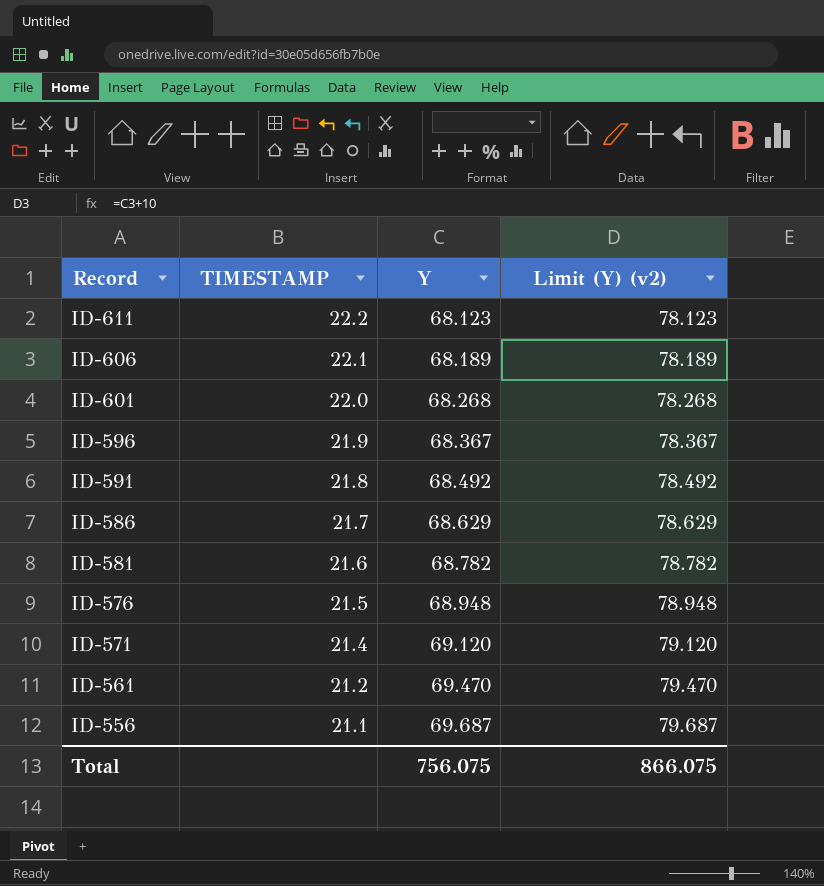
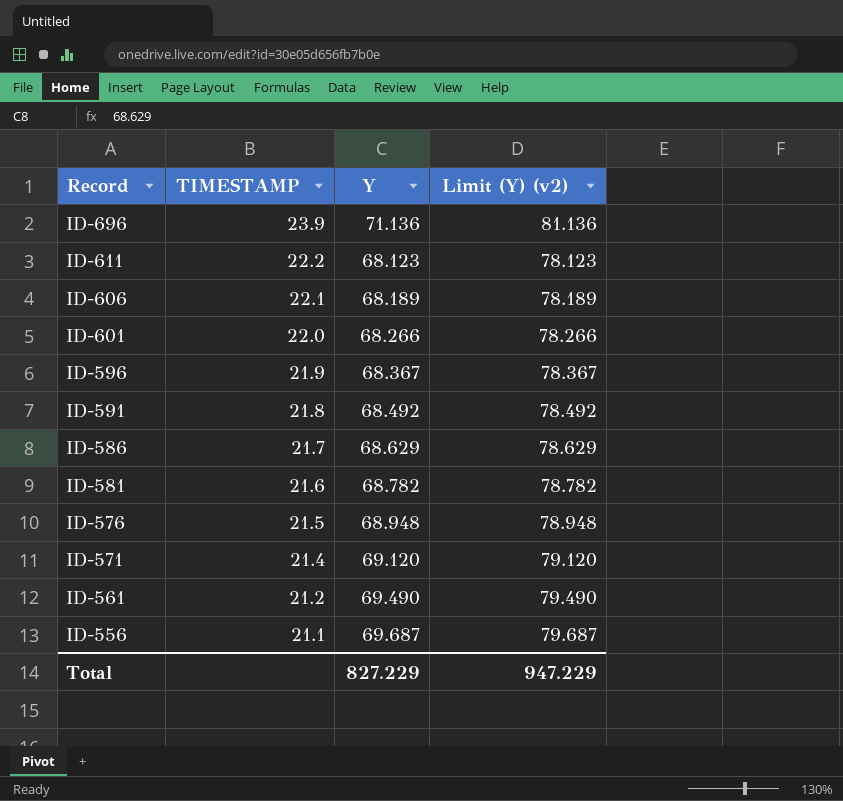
row ID-696: none -> 23.9 | 71.136 | 81.136
ID-601 | Y: 68.268 -> 68.266
ID-601 | Limit (Y) (v2): 78.268 -> 78.266
ID-561 | Y: 69.470 -> 69.490
ID-561 | Limit (Y) (v2): 79.470 -> 79.490
Total | Y: 756.075 -> 827.229
Total | Limit (Y) (v2): 866.075 -> 947.229

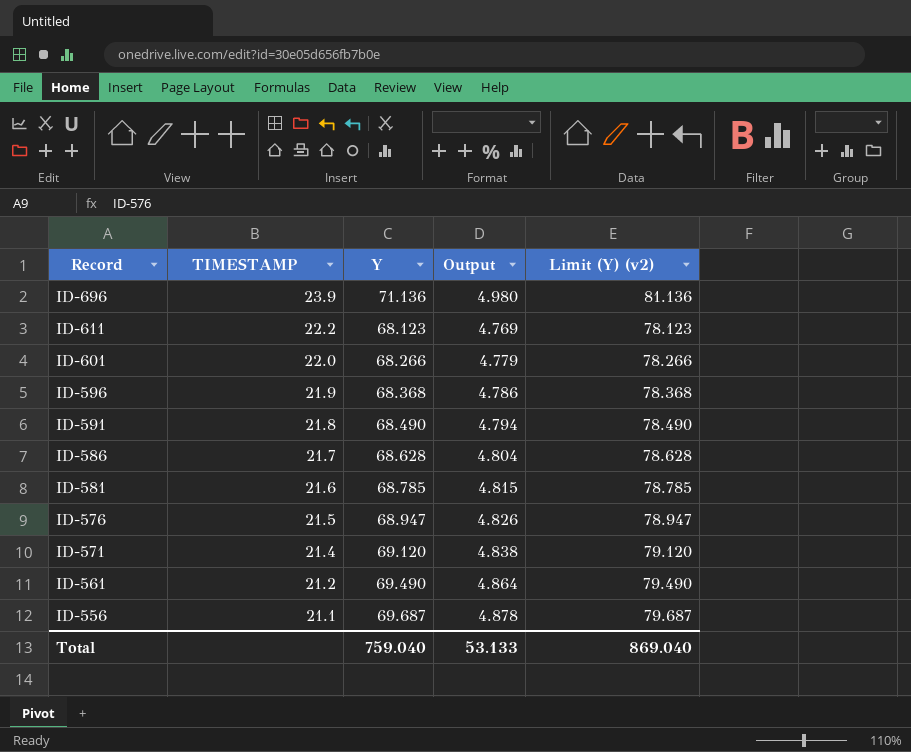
column Output | formula: none -> [Y] * 0.07
row ID-606: 22.1 | 68.189 | 78.189 -> none
ID-596 | Y: 68.367 -> 68.368
ID-596 | Limit (Y) (v2): 78.367 -> 78.368
ID-591 | Y: 68.492 -> 68.490
ID-591 | Limit (Y) (v2): 78.492 -> 78.490
ID-586 | Y: 68.629 -> 68.628
ID-586 | Limit (Y) (v2): 78.629 -> 78.628
ID-581 | Y: 68.782 -> 68.785
ID-581 | Limit (Y) (v2): 78.782 -> 78.785
ID-576 | Y: 68.948 -> 68.947
ID-576 | Limit (Y) (v2): 78.948 -> 78.947
Total | Y: 827.229 -> 759.040
Total | Limit (Y) (v2): 947.229 -> 869.040

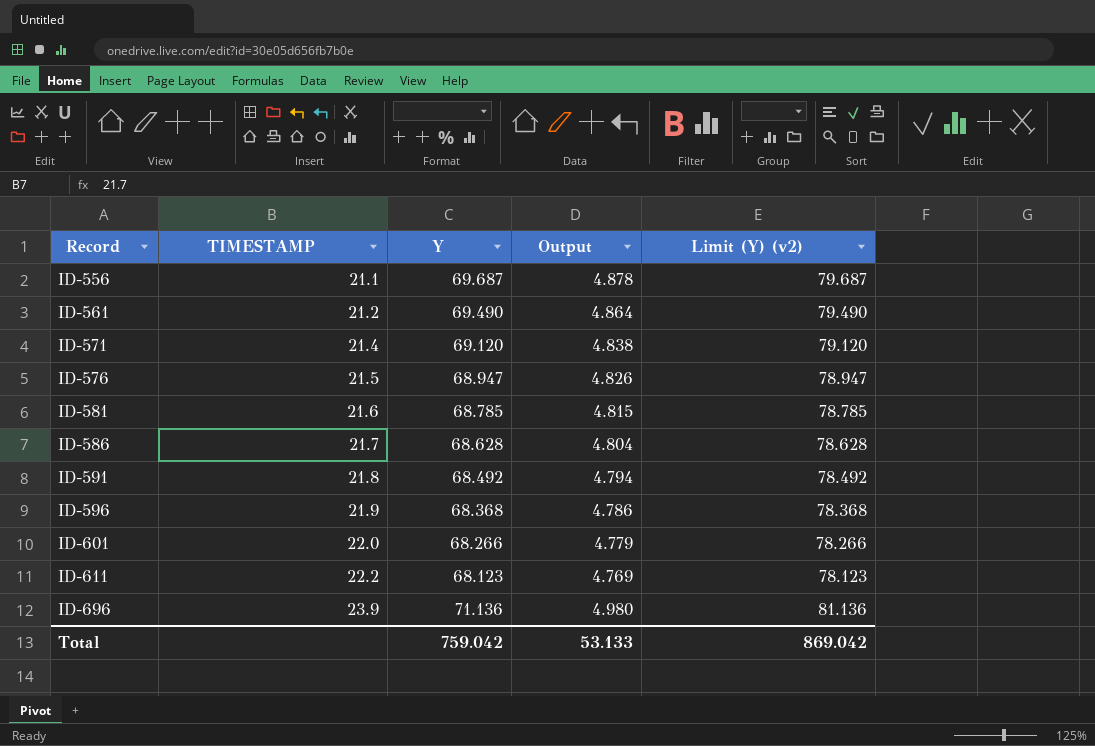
row order: Record descending -> Record ascending
ID-591 | Y: 68.490 -> 68.492
ID-591 | Limit (Y) (v2): 78.490 -> 78.492
Total | Y: 759.040 -> 759.042
Total | Limit (Y) (v2): 869.040 -> 869.042

